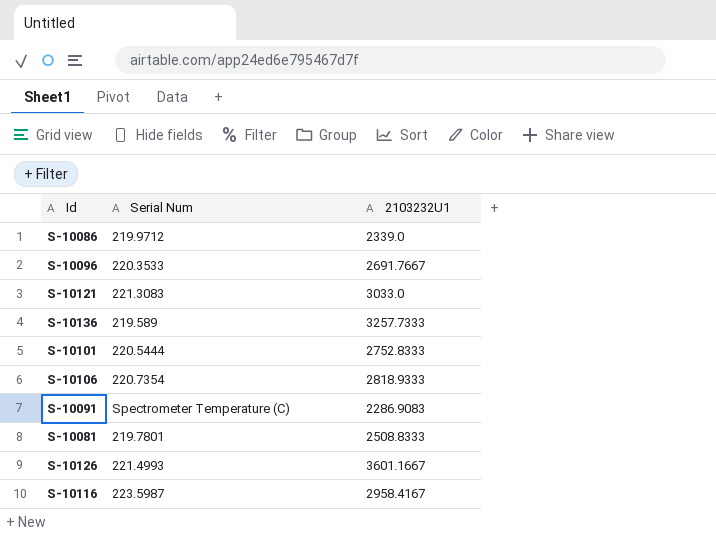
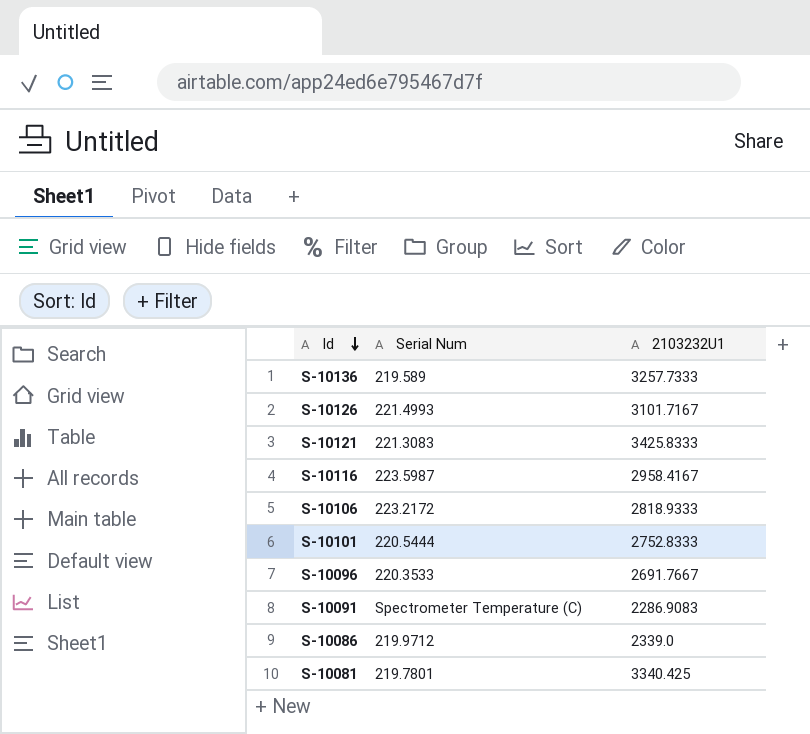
row order: none -> Id descending
S-10126 | 2103232U1: 3601.1667 -> 3101.7167
S-10121 | 2103232U1: 3033.0 -> 3425.8333
S-10106 | Serial Num: 220.7354 -> 223.2172
S-10081 | 2103232U1: 2508.8333 -> 3340.425

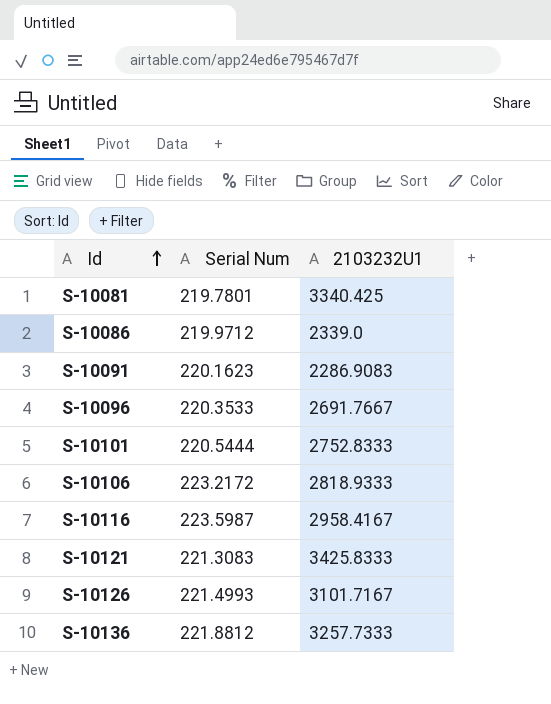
row order: Id descending -> Id ascending
S-10091 | Serial Num: Spectrometer Temperature (C) -> 220.1623
S-10136 | Serial Num: 219.589 -> 221.8812

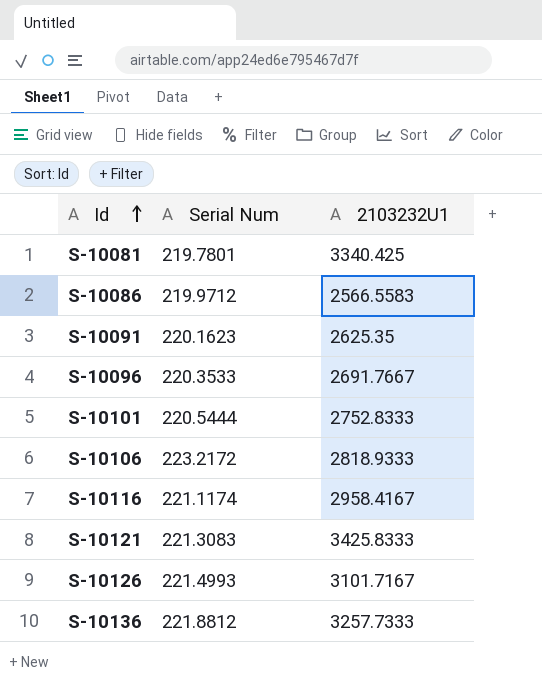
S-10086 | 2103232U1: 2339.0 -> 2566.5583
S-10091 | 2103232U1: 2286.9083 -> 2625.35
S-10116 | Serial Num: 223.5987 -> 221.1174

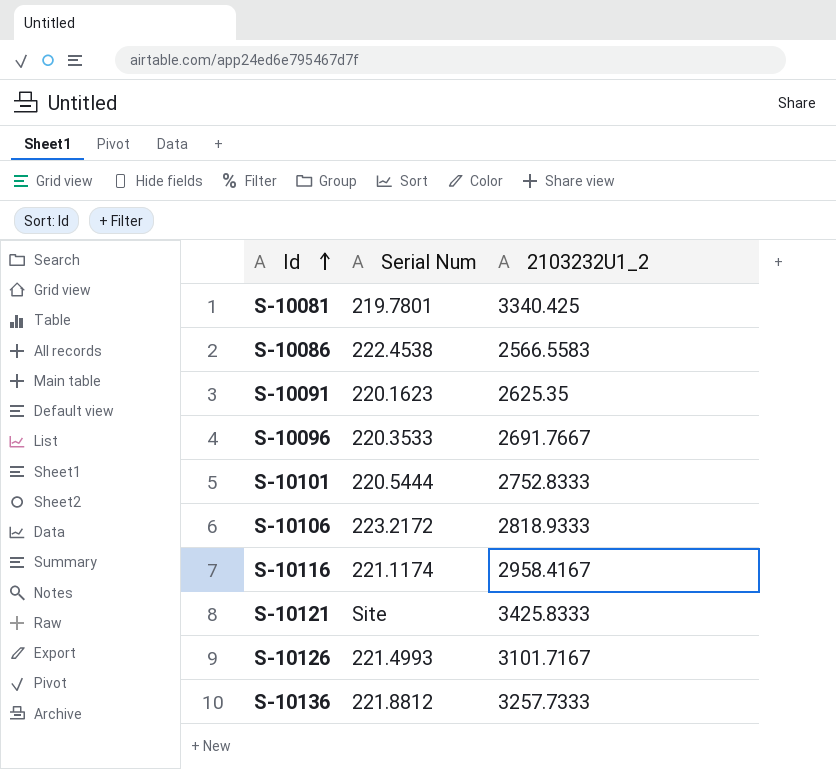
column name: 2103232U1 -> 2103232U1_2
S-10086 | Serial Num: 219.9712 -> 222.4538
S-10121 | Serial Num: 221.3083 -> Site

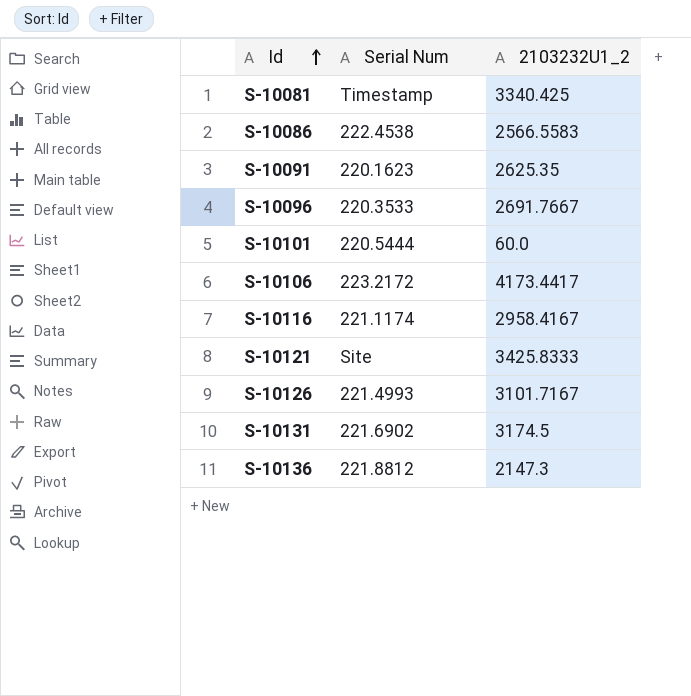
S-10081 | Serial Num: 219.7801 -> Timestamp
S-10101 | 2103232U1_2: 2752.8333 -> 60.0
S-10106 | 2103232U1_2: 2818.9333 -> 4173.4417
row S-10131: none -> 221.6902 | 3174.5
S-10136 | 2103232U1_2: 3257.7333 -> 2147.3

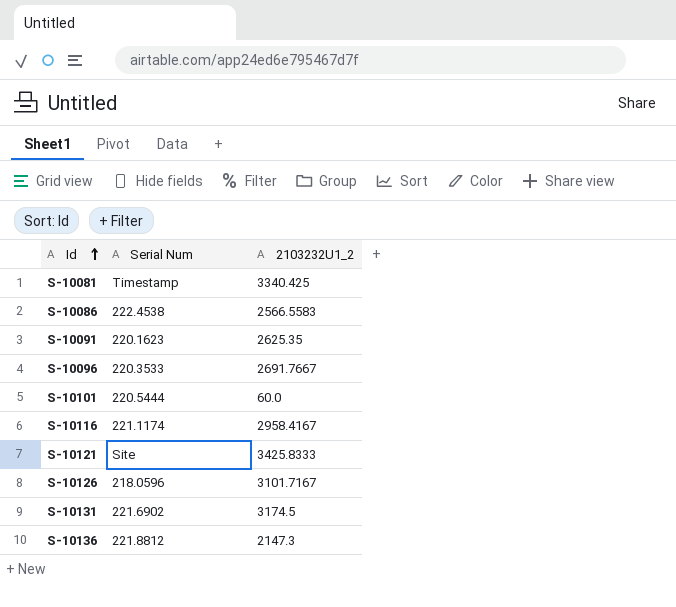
row S-10106: 223.2172 | 4173.4417 -> none
S-10126 | Serial Num: 221.4993 -> 218.0596

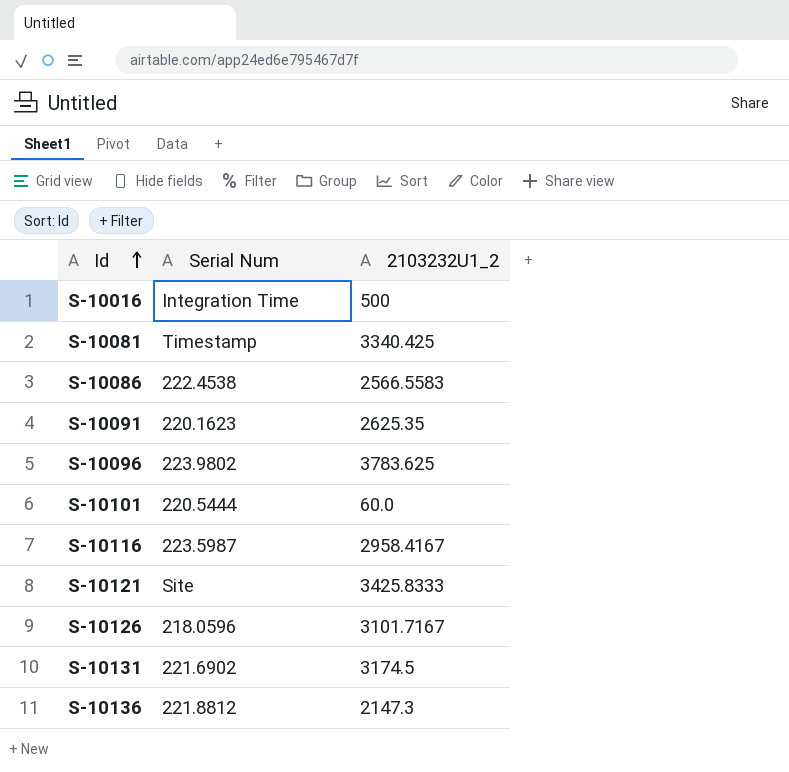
row S-10016: none -> Integration Time | 500
S-10096 | Serial Num: 220.3533 -> 223.9802
S-10096 | 2103232U1_2: 2691.7667 -> 3783.625
S-10116 | Serial Num: 221.1174 -> 223.5987

